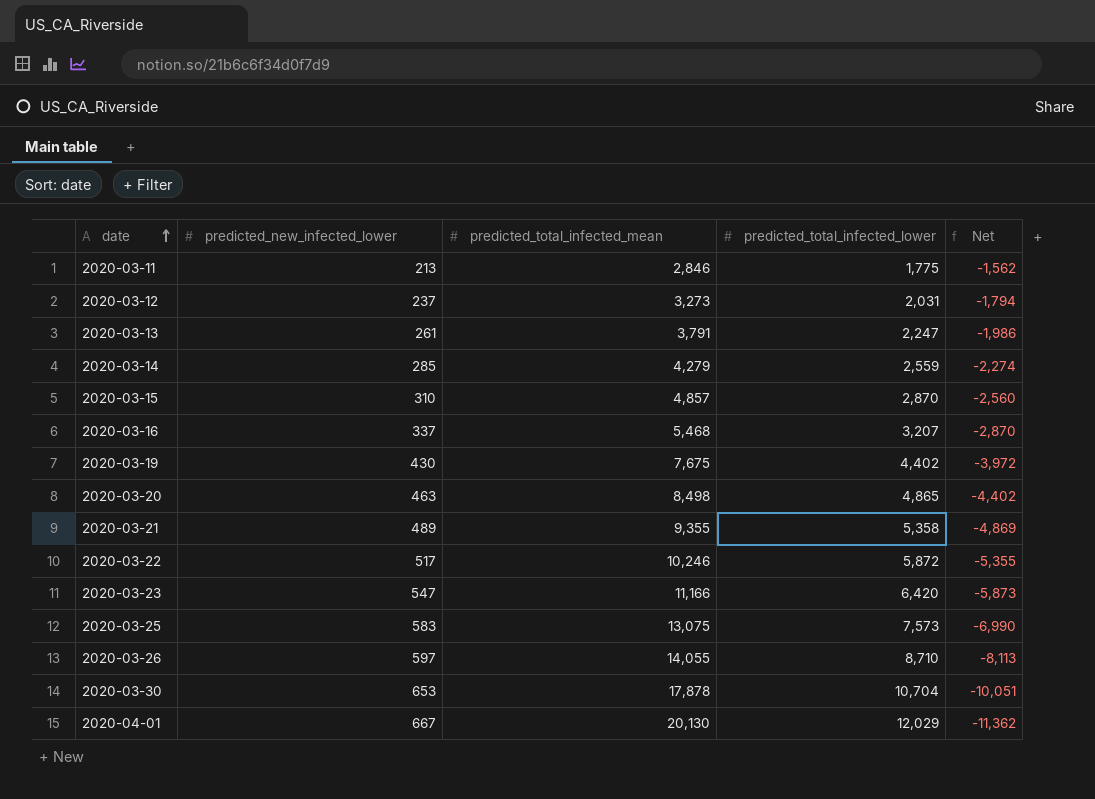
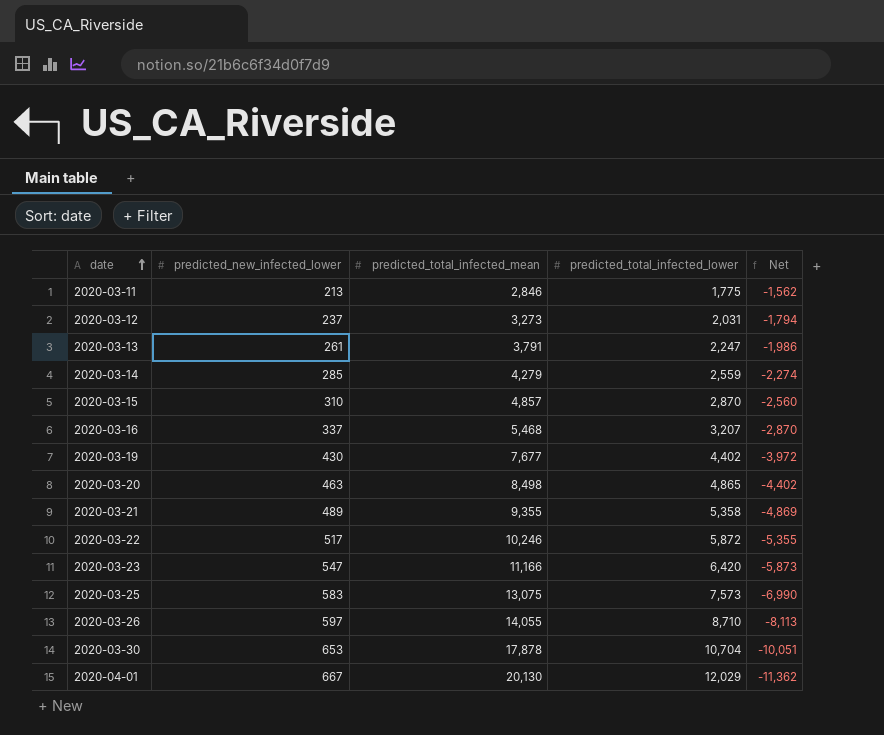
2020-03-19 | predicted_total_infected_mean: 7,675 -> 7,677

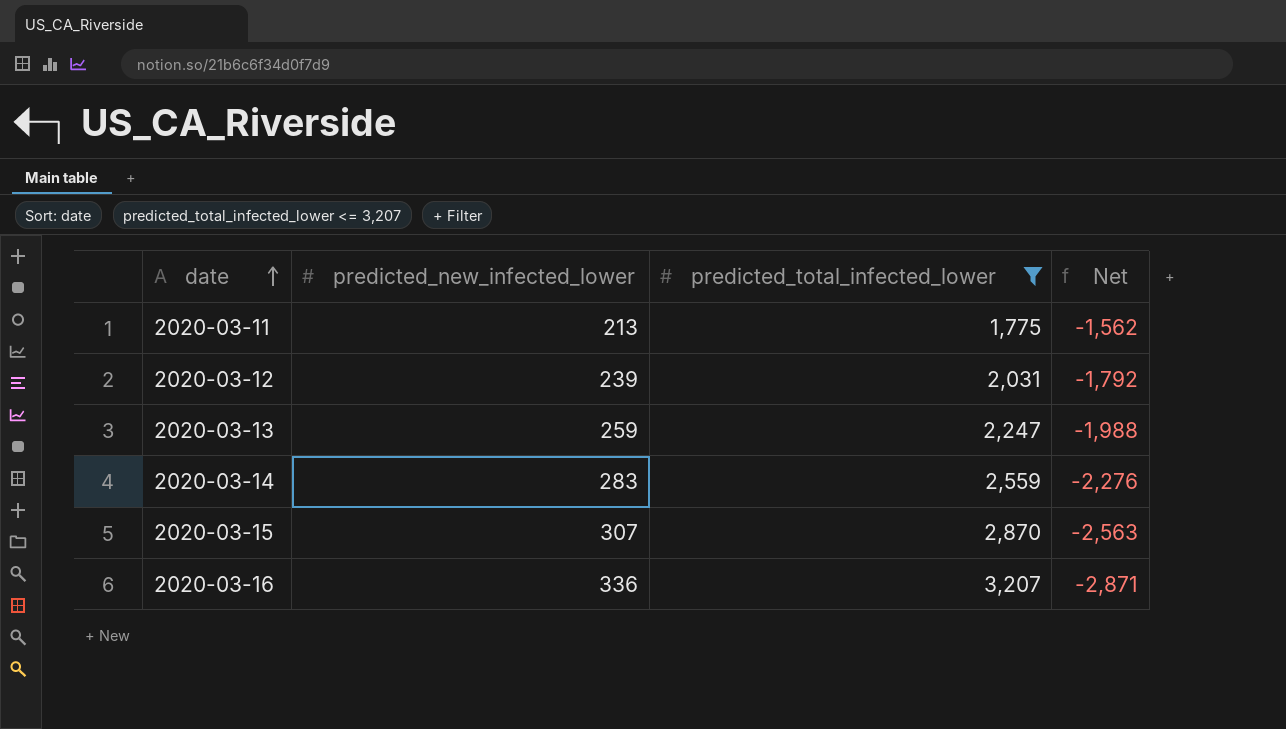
filter: none -> predicted_total_infected_lower <= 3,207
column predicted_total_infected_mean | position: 3 -> none
2020-03-12 | predicted_new_infected_lower: 237 -> 239
2020-03-12 | Net: -1,794 -> -1,792
2020-03-13 | predicted_new_infected_lower: 261 -> 259
2020-03-13 | Net: -1,986 -> -1,988
2020-03-14 | predicted_new_infected_lower: 285 -> 283
2020-03-14 | Net: -2,274 -> -2,276
2020-03-15 | predicted_new_infected_lower: 310 -> 307
2020-03-15 | Net: -2,560 -> -2,563
2020-03-16 | predicted_new_infected_lower: 337 -> 336
2020-03-16 | Net: -2,870 -> -2,871

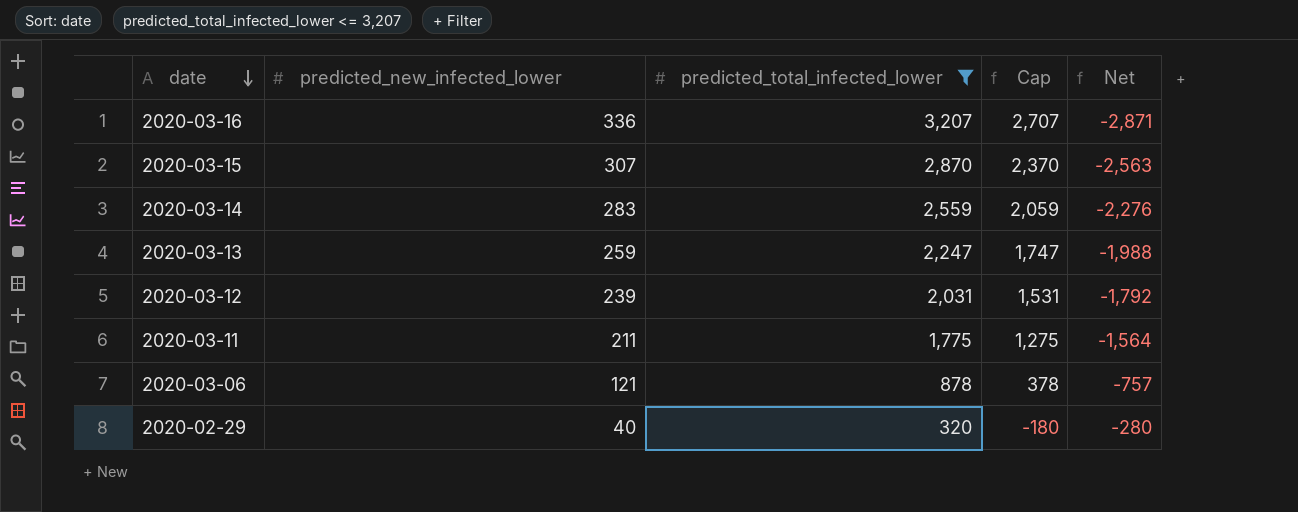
row order: date ascending -> date descending
column Cap | formula: none -> [predicted_total_infected_lower] - 500
2020-03-11 | predicted_new_infected_lower: 213 -> 211
2020-03-11 | Net: -1,562 -> -1,564
row 2020-03-06: none -> 121 | 878 | 378 | -757
row 2020-02-29: none -> 40 | 320 | -180 | -280

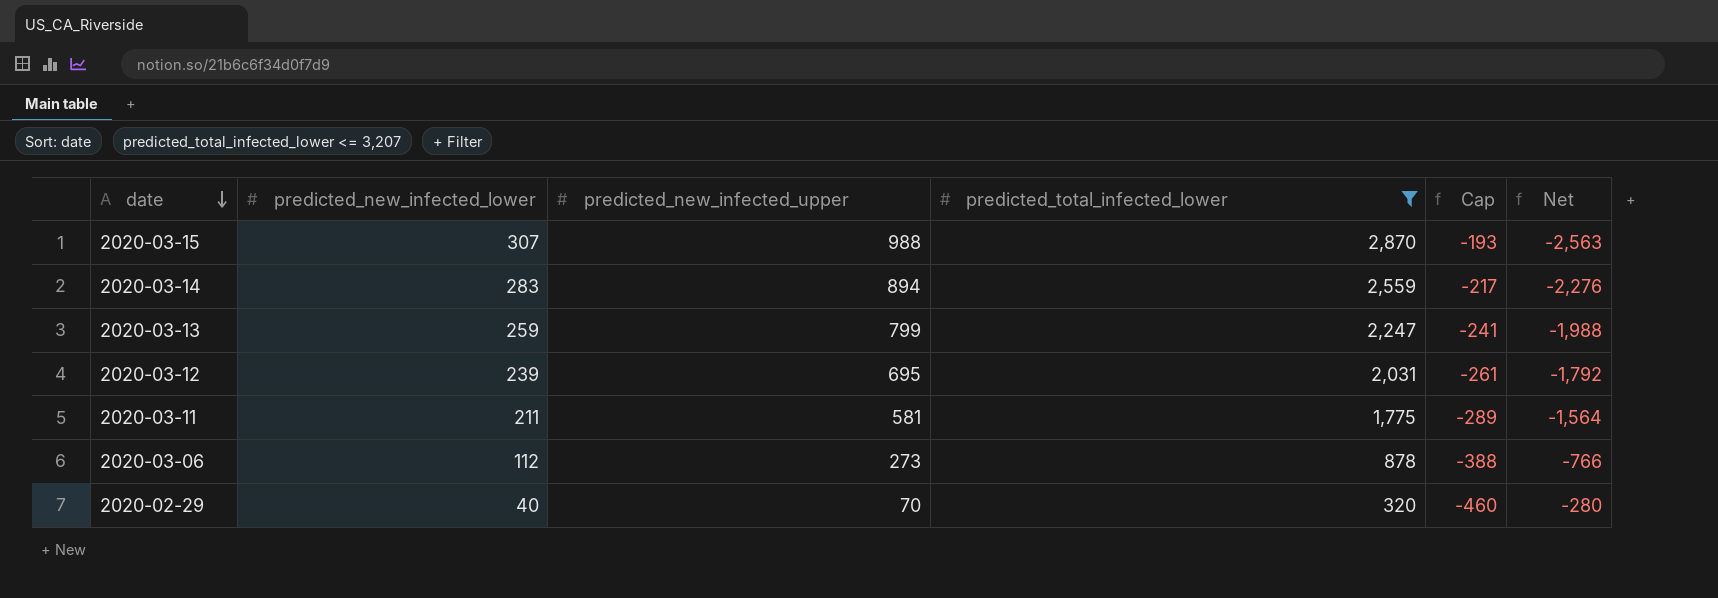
column predicted_new_infected_upper | position: none -> 3
column Cap | formula: [predicted_total_infected_lower] - 500 -> [predicted_new_infected_lower] - 500
row 2020-03-16: 336 | 3,207 | 2,707 | -2,871 -> none
2020-03-06 | predicted_new_infected_lower: 121 -> 112
2020-03-06 | Net: -757 -> -766

